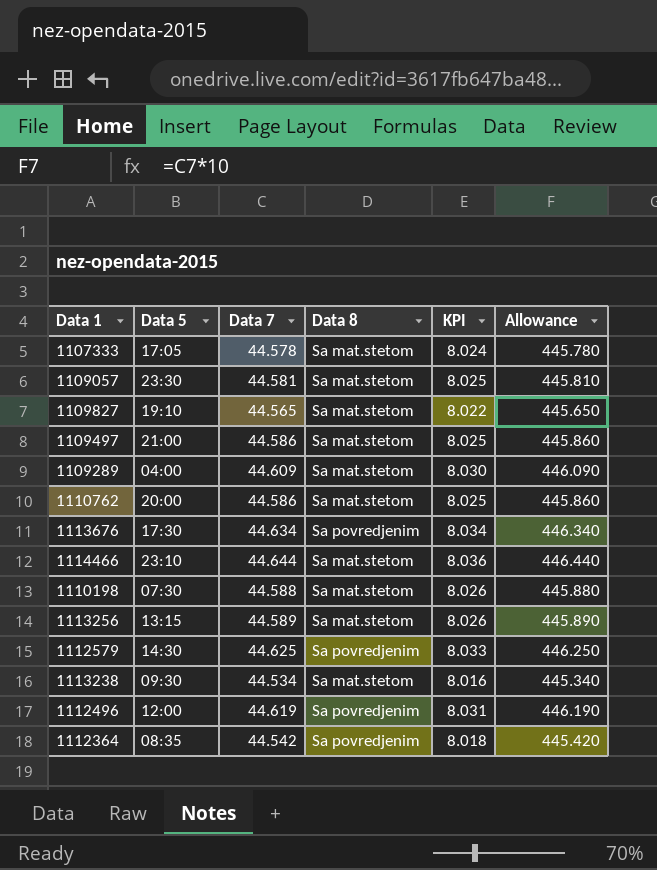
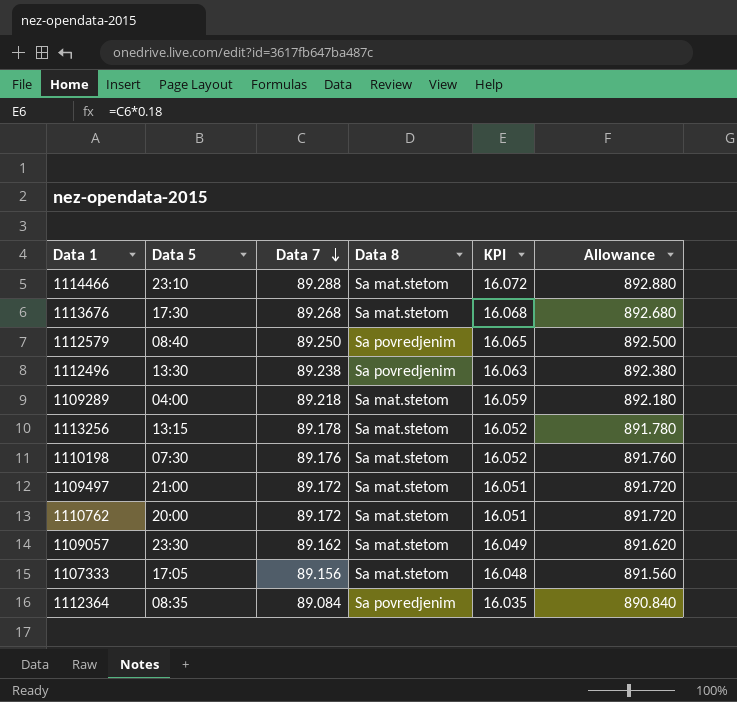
row order: none -> Data 7 descending
row 1109827: 19:10 | 44.565 | Sa mat.stetom | 8.022 | 445.650 -> none
row 1113238: 09:30 | 44.534 | Sa mat.stetom | 8.016 | 445.340 -> none
1114466 | Data 7: 44.644 -> 89.288
1114466 | KPI: 8.036 -> 16.072
1114466 | Allowance: 446.440 -> 892.880
1113676 | Data 7: 44.634 -> 89.268
1113676 | Data 8: Sa povredjenim -> Sa mat.stetom
1113676 | KPI: 8.034 -> 16.068
1113676 | Allowance: 446.340 -> 892.680
1112579 | Data 5: 14:30 -> 08:40
1112579 | Data 7: 44.625 -> 89.250
1112579 | KPI: 8.033 -> 16.065
1112579 | Allowance: 446.250 -> 892.500
1112496 | Data 5: 12:00 -> 13:30
1112496 | Data 7: 44.619 -> 89.238
1112496 | KPI: 8.031 -> 16.063
1112496 | Allowance: 446.190 -> 892.380
1109289 | Data 7: 44.609 -> 89.218
1109289 | KPI: 8.030 -> 16.059
1109289 | Allowance: 446.090 -> 892.180
1113256 | Data 7: 44.589 -> 89.178
1113256 | KPI: 8.026 -> 16.052
1113256 | Allowance: 445.890 -> 891.780
1110198 | Data 7: 44.588 -> 89.176
1110198 | KPI: 8.026 -> 16.052
1110198 | Allowance: 445.880 -> 891.760
1109497 | Data 7: 44.586 -> 89.172
1109497 | KPI: 8.025 -> 16.051
1109497 | Allowance: 445.860 -> 891.720
1110762 | Data 7: 44.586 -> 89.172
1110762 | KPI: 8.025 -> 16.051
1110762 | Allowance: 445.860 -> 891.720
1109057 | Data 7: 44.581 -> 89.162
1109057 | KPI: 8.025 -> 16.049
1109057 | Allowance: 445.810 -> 891.620
1107333 | Data 7: 44.578 -> 89.156
1107333 | KPI: 8.024 -> 16.048
1107333 | Allowance: 445.780 -> 891.560
1112364 | Data 7: 44.542 -> 89.084
1112364 | KPI: 8.018 -> 16.035
1112364 | Allowance: 445.420 -> 890.840

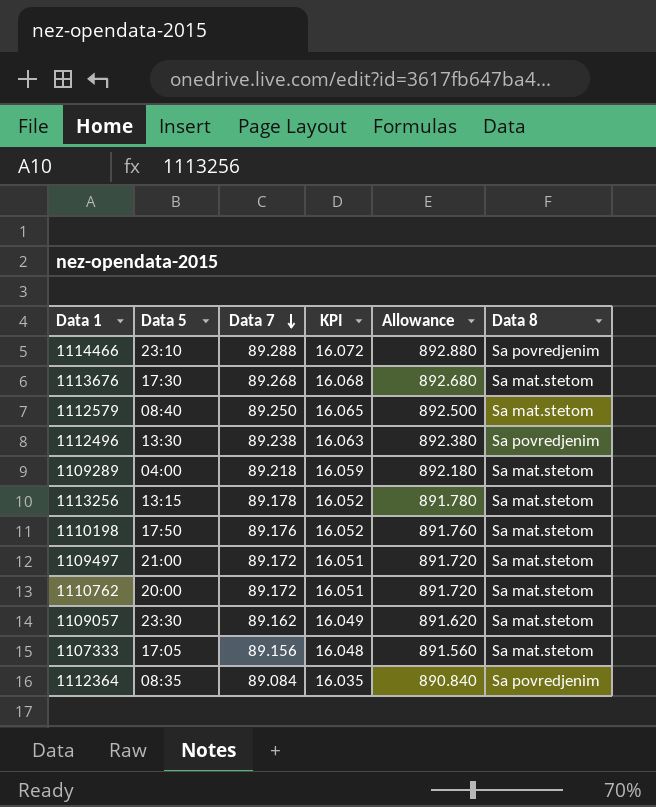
column Data 8 | position: 4 -> 6
1114466 | Data 8: Sa mat.stetom -> Sa povredjenim
1112579 | Data 8: Sa povredjenim -> Sa mat.stetom
1110198 | Data 5: 07:30 -> 17:50

